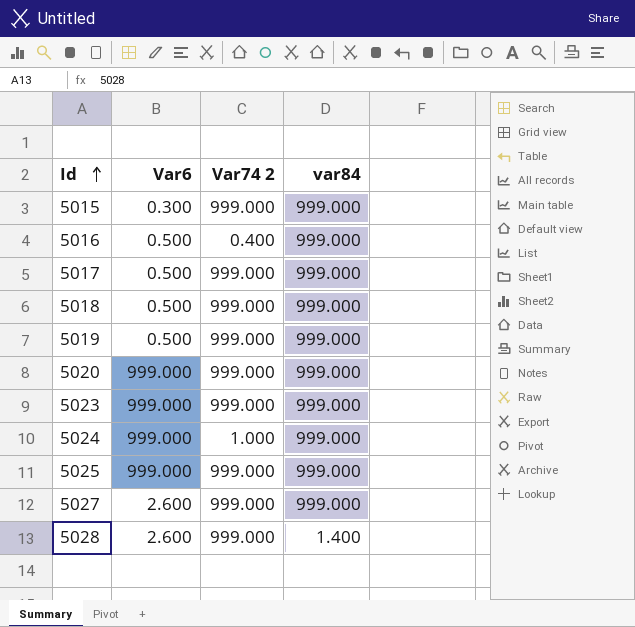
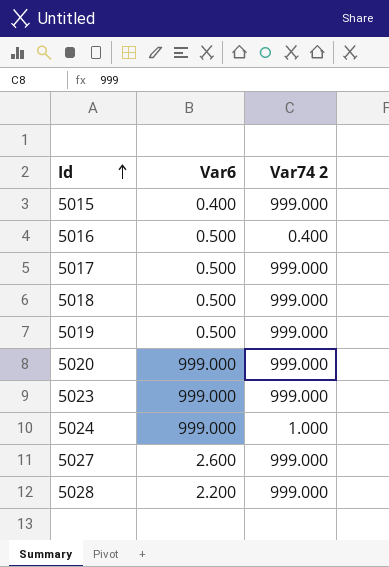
column var84 | position: 4 -> none
row 5025: 999.000 | 999.000 | 999.000 -> none
5015 | Var6: 0.300 -> 0.400
5028 | Var6: 2.600 -> 2.200

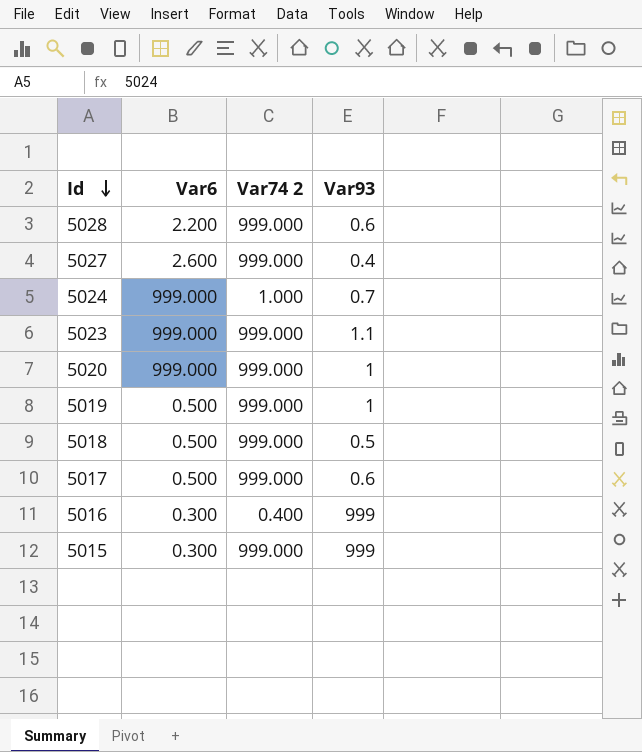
row order: Id ascending -> Id descending
column Var93 | position: none -> 4
5016 | Var6: 0.500 -> 0.300
5015 | Var6: 0.400 -> 0.300

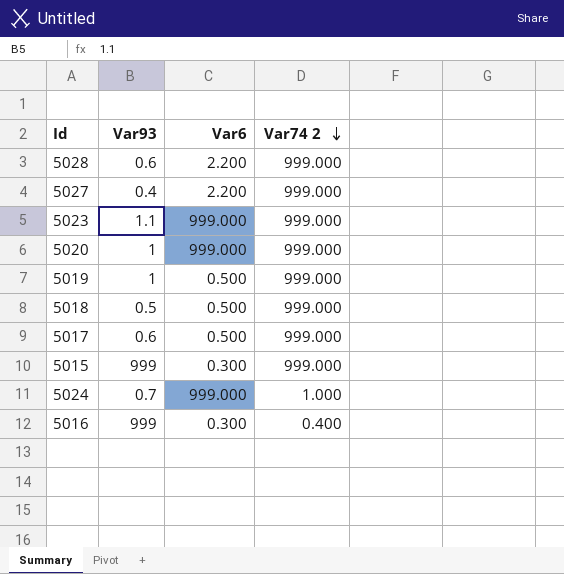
row order: Id descending -> Var74 2 descending
column Var93 | position: 4 -> 2
5027 | Var6: 2.600 -> 2.200

